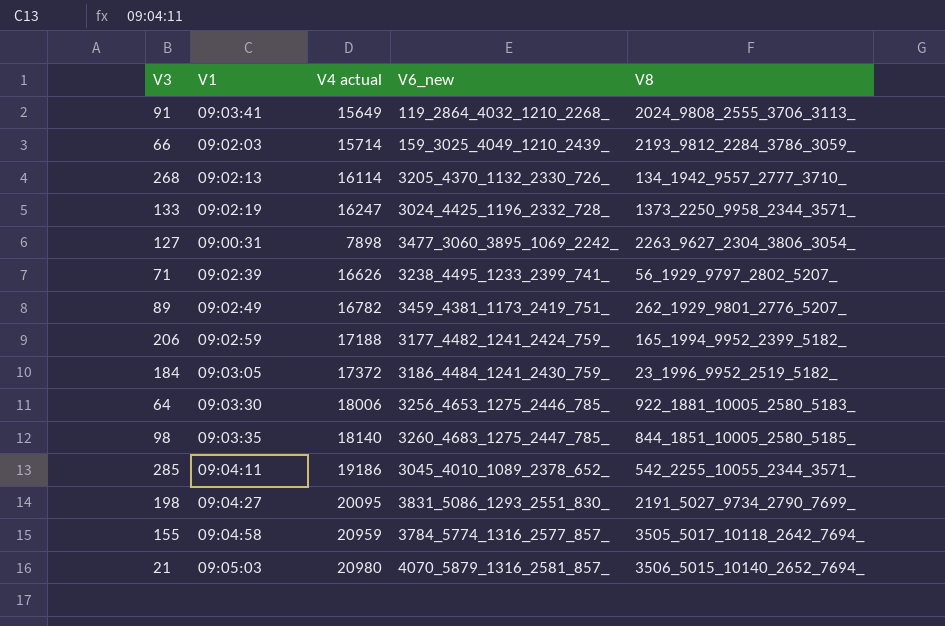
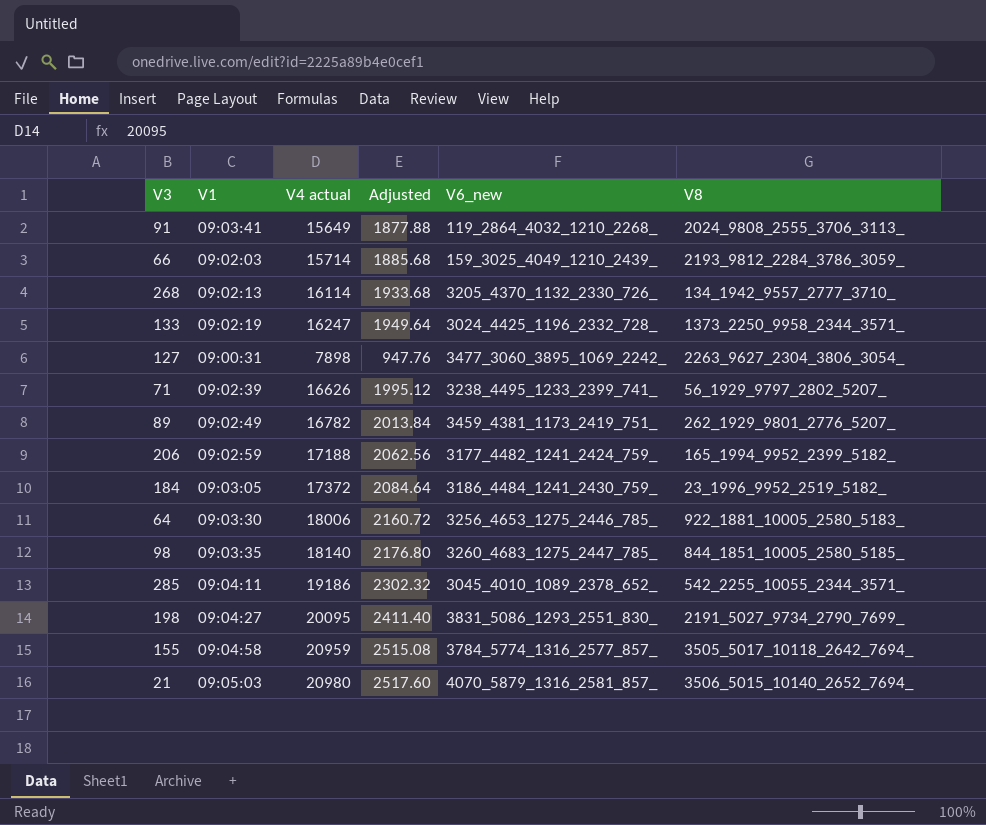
column Adjusted | formula: none -> [V4 actual] * 0.12

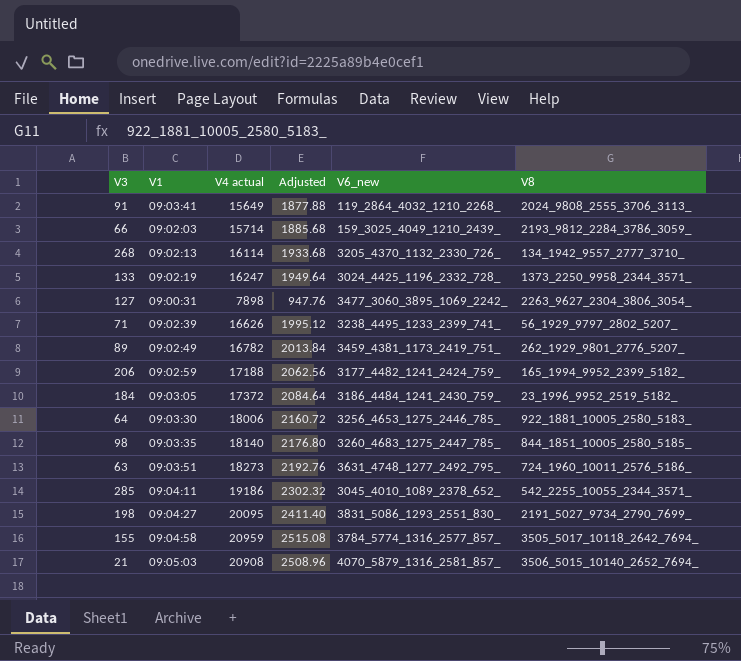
row 63: none -> 09:03:51 | 18273 | 2192.76 | 3631_4748_1277_2492_795_ | 724_1960_10011_2576_5186_
21 | V4 actual: 20980 -> 20908
21 | Adjusted: 2517.60 -> 2508.96

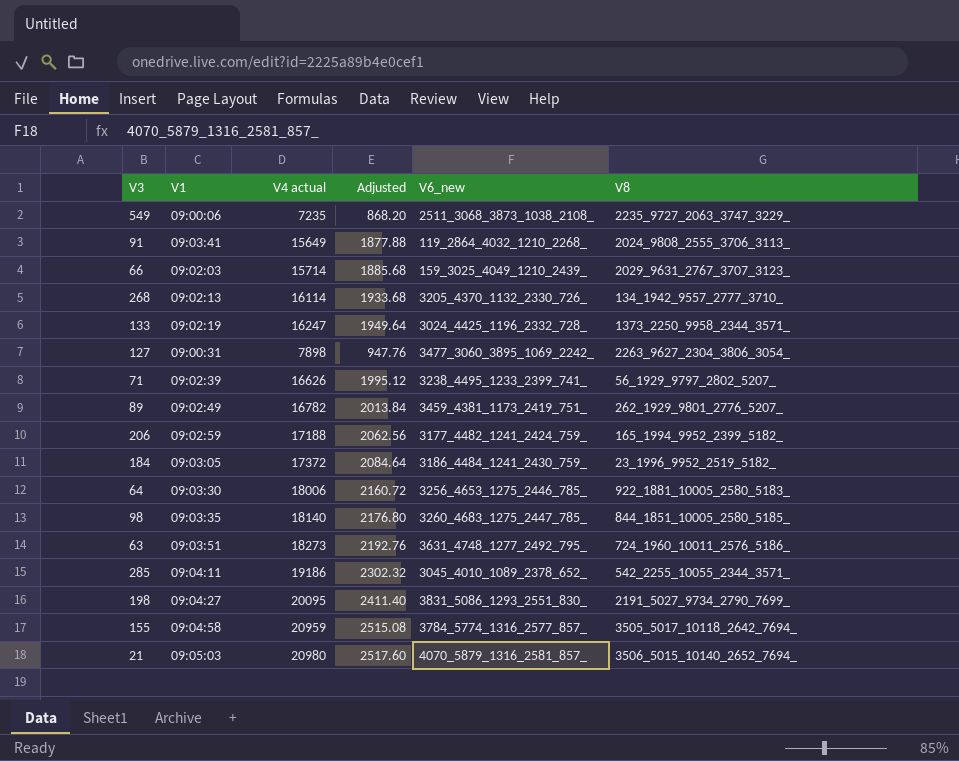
row 549: none -> 09:00:06 | 7235 | 868.20 | 2511_3068_3873_1038_2108_ | 2235_9727_2063_3747_3229_
66 | V8: 2193_9812_2284_3786_3059_ -> 2029_9631_2767_3707_3123_
21 | V4 actual: 20908 -> 20980
21 | Adjusted: 2508.96 -> 2517.60

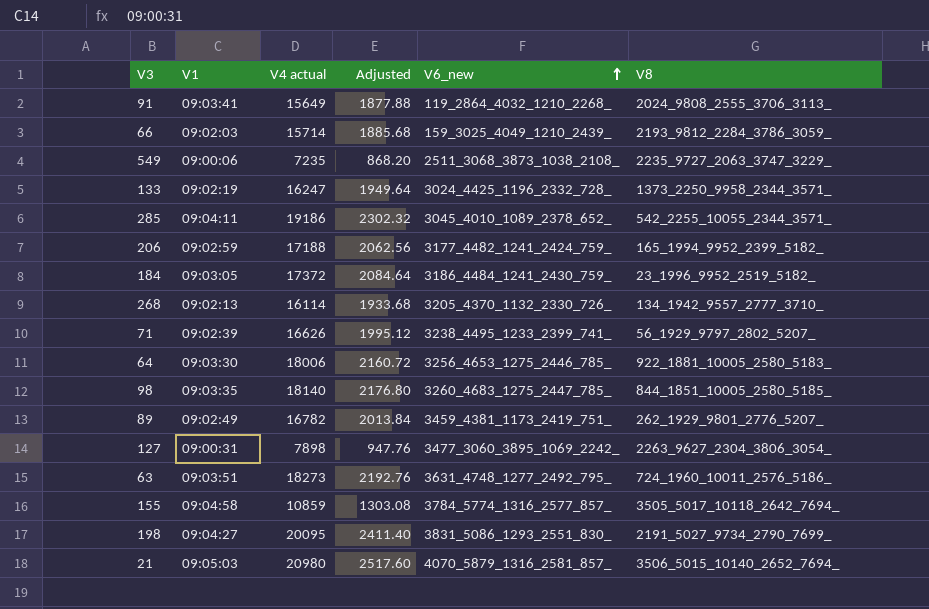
row order: none -> V6_new ascending
66 | V8: 2029_9631_2767_3707_3123_ -> 2193_9812_2284_3786_3059_
155 | V4 actual: 20959 -> 10859
155 | Adjusted: 2515.08 -> 1303.08

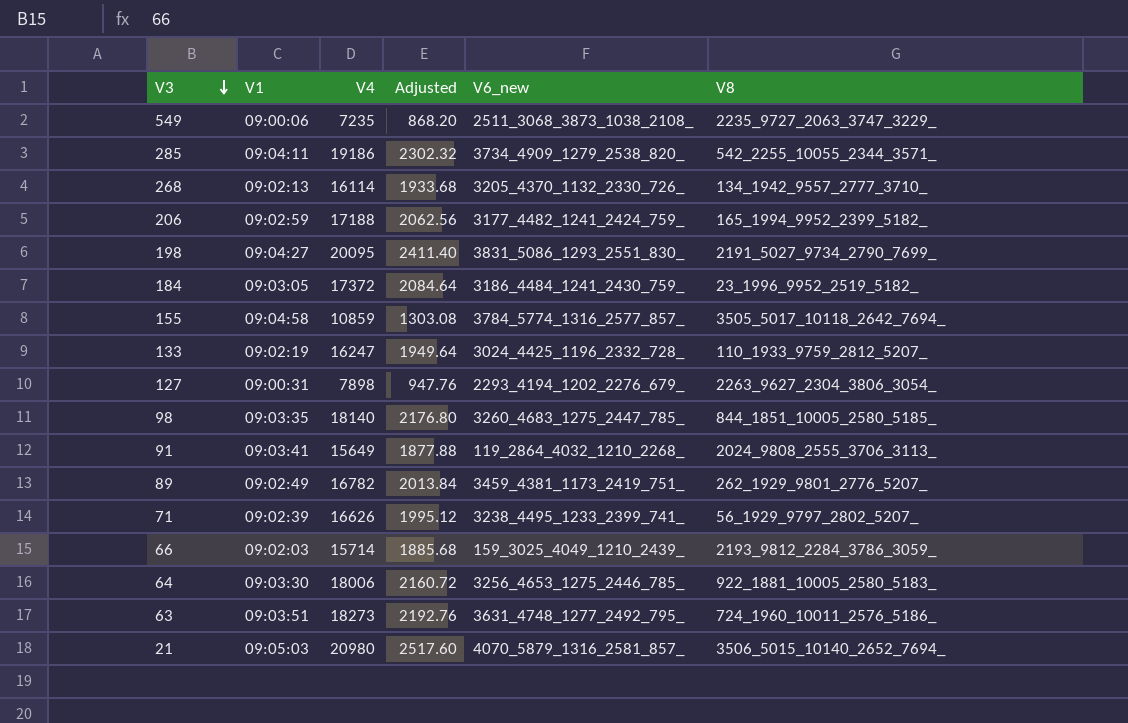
row order: V6_new ascending -> V3 descending
column name: V4 actual -> V4
285 | V6_new: 3045_4010_1089_2378_652_ -> 3734_4909_1279_2538_820_
133 | V8: 1373_2250_9958_2344_3571_ -> 110_1933_9759_2812_5207_
127 | V6_new: 3477_3060_3895_1069_2242_ -> 2293_4194_1202_2276_679_

